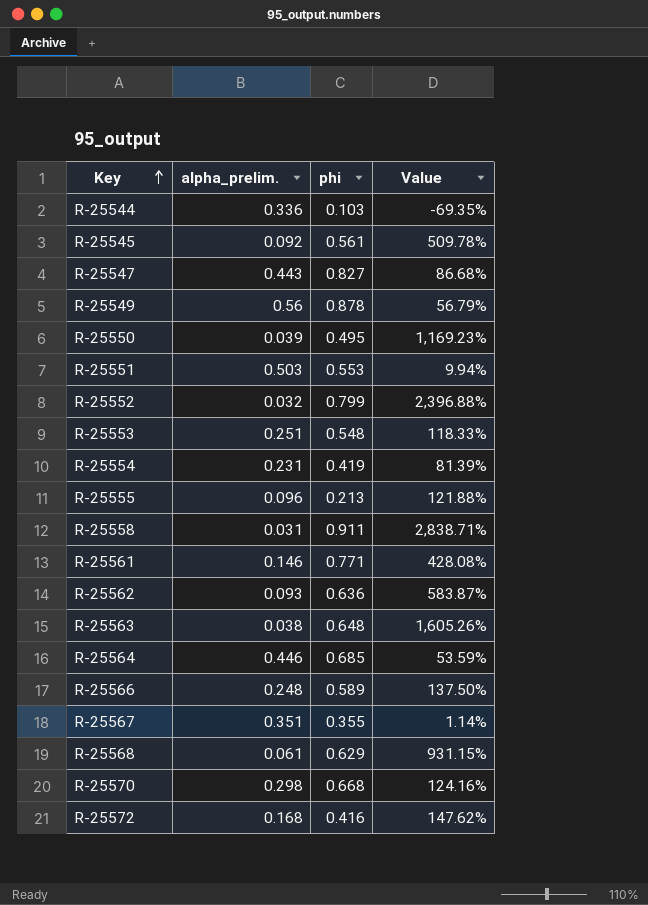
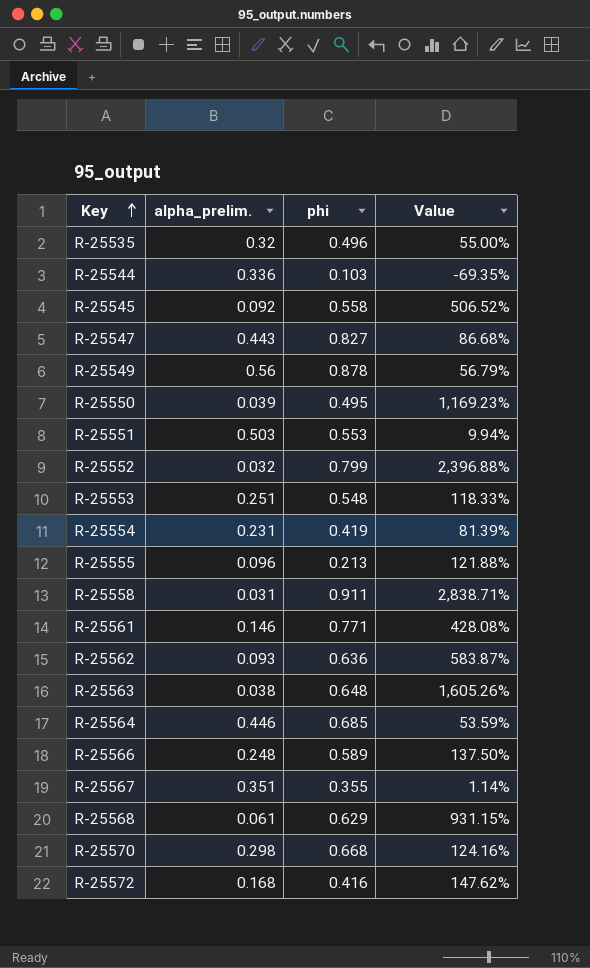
row R-25535: none -> 0.32 | 0.496 | 55.00%
R-25545 | phi: 0.561 -> 0.558
R-25545 | Value: 509.78% -> 506.52%

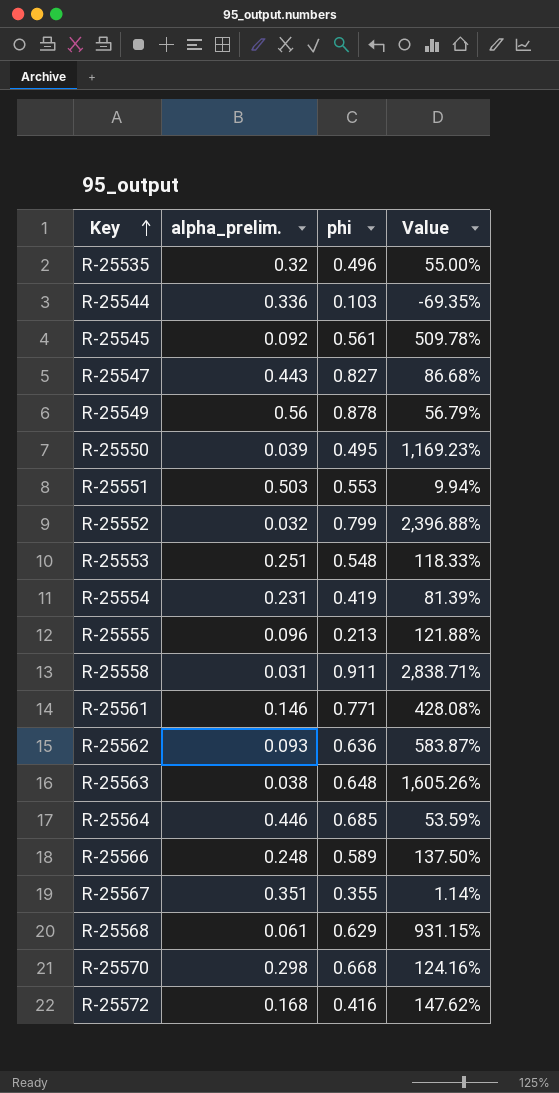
R-25545 | phi: 0.558 -> 0.561
R-25545 | Value: 506.52% -> 509.78%

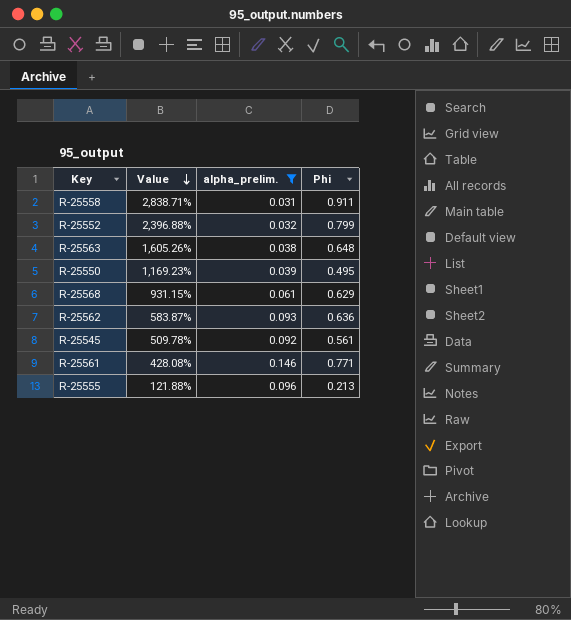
filter: none -> alpha_prelim. <= 0.146
row order: Key ascending -> Value descending
column Value | position: 4 -> 2
column name: phi -> Phi

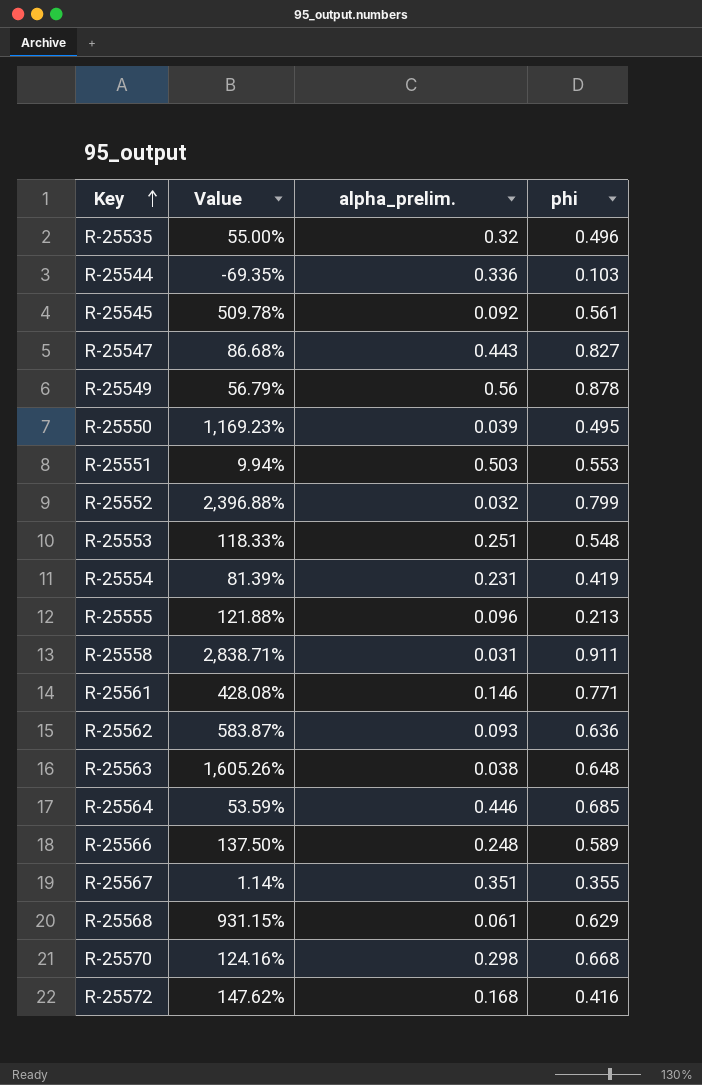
filter: alpha_prelim. <= 0.146 -> none
row order: Value descending -> Key ascending
column name: Phi -> phi

